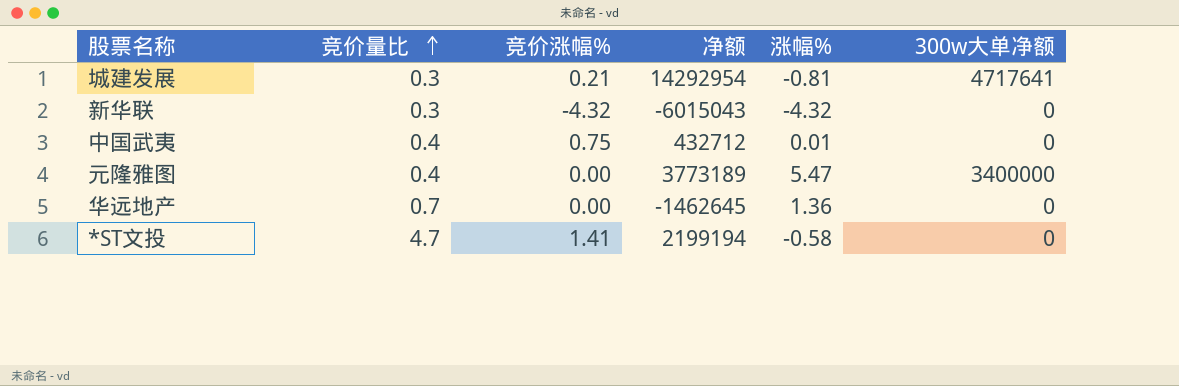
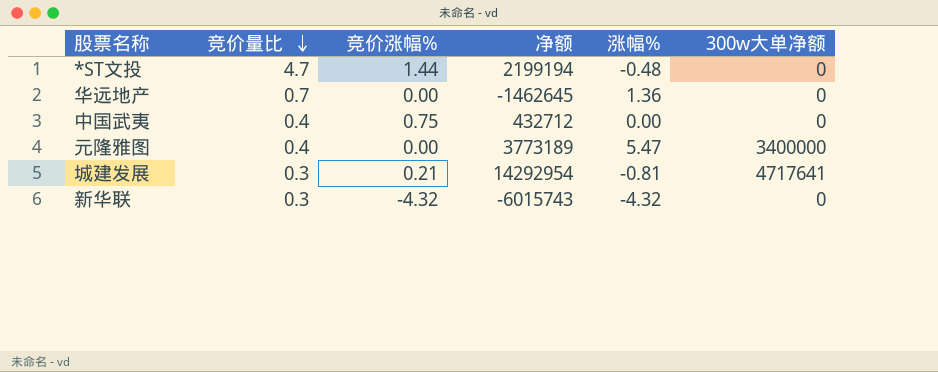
row order: 竞价量比 ascending -> 竞价量比 descending
*ST文投 | 竞价涨幅%: 1.41 -> 1.44
*ST文投 | 涨幅%: -0.58 -> -0.48
中国武夷 | 涨幅%: 0.01 -> 0.00
新华联 | 净额: -6015043 -> -6015743

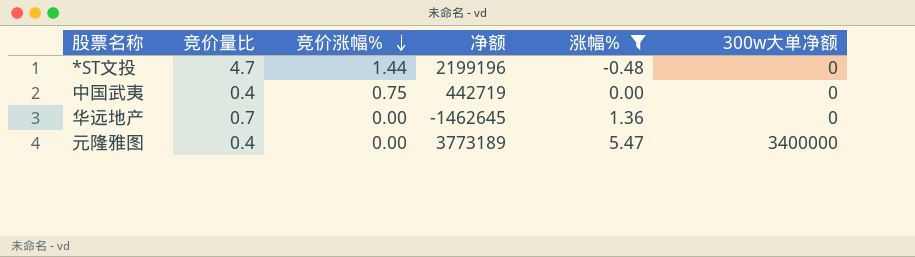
filter: none -> 涨幅% >= -0.48
row order: 竞价量比 descending -> 竞价涨幅% descending
*ST文投 | 净额: 2199194 -> 2199196
中国武夷 | 净额: 432712 -> 442719

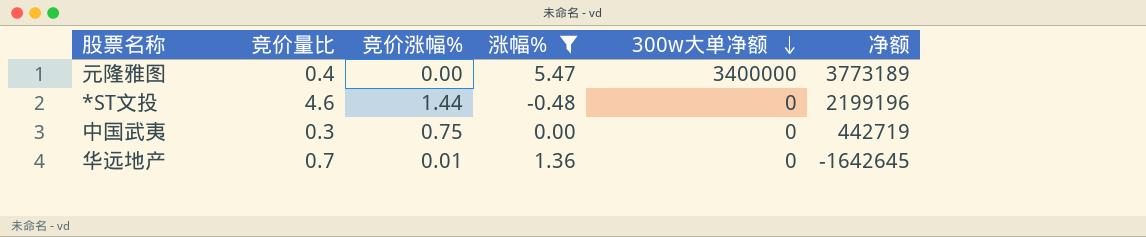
row order: 竞价涨幅% descending -> 300w大单净额 descending
column 净额 | position: 4 -> 6
*ST文投 | 竞价量比: 4.7 -> 4.6
中国武夷 | 竞价量比: 0.4 -> 0.3
华远地产 | 竞价涨幅%: 0.00 -> 0.01
华远地产 | 净额: -1462645 -> -1642645

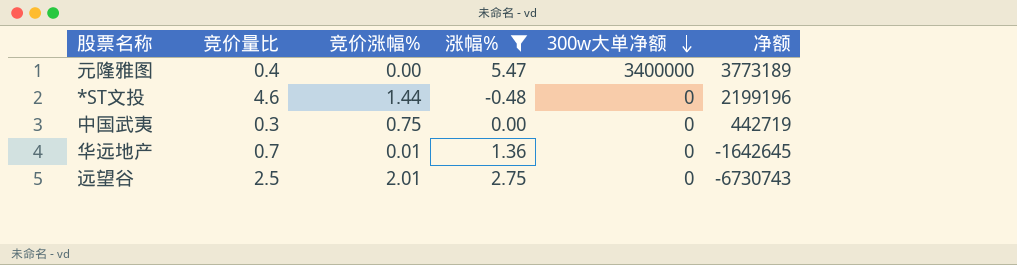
row 远望谷: none -> 2.5 | 2.01 | 2.75 | 0 | -6730743

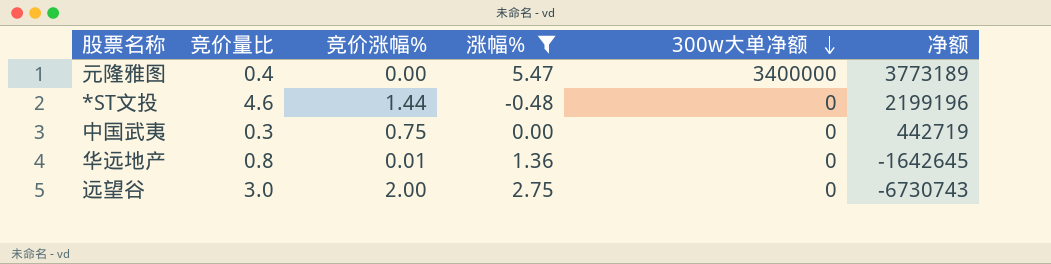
华远地产 | 竞价量比: 0.7 -> 0.8
远望谷 | 竞价量比: 2.5 -> 3.0
远望谷 | 竞价涨幅%: 2.01 -> 2.00

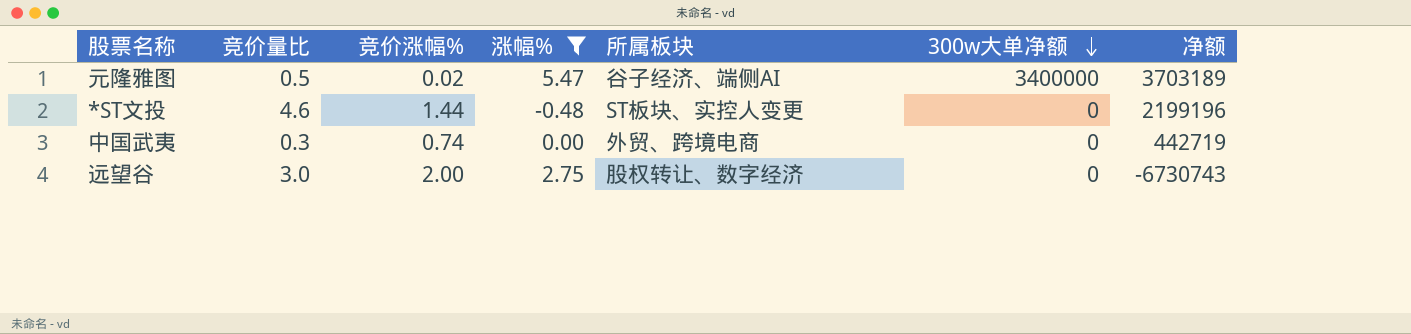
column 所属板块 | position: none -> 5
row 华远地产: 0.8 | 0.01 | 1.36 | 0 | -1642645 -> none
元隆雅图 | 竞价量比: 0.4 -> 0.5
元隆雅图 | 竞价涨幅%: 0.00 -> 0.02
元隆雅图 | 净额: 3773189 -> 3703189
中国武夷 | 竞价涨幅%: 0.75 -> 0.74

